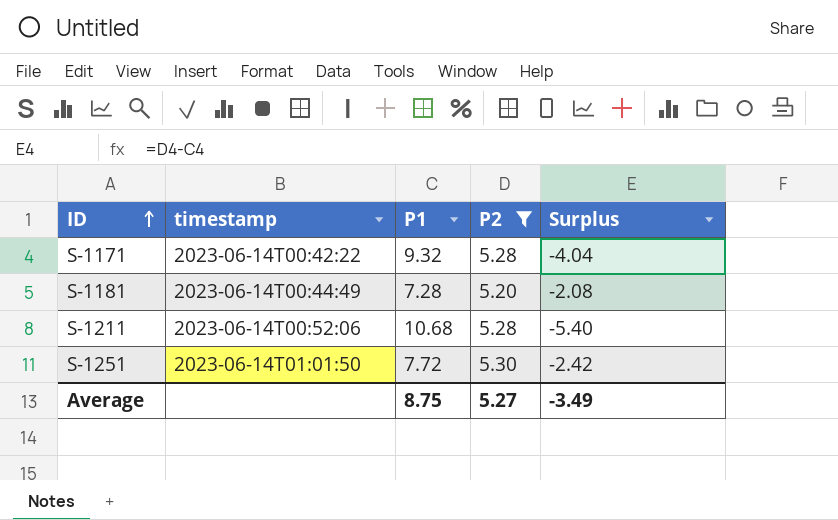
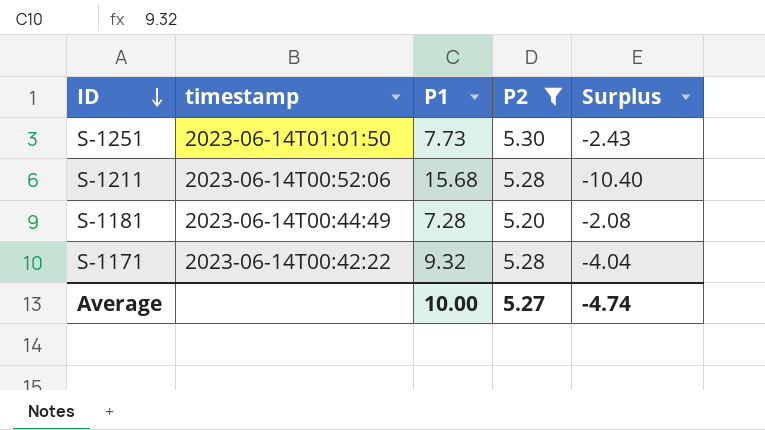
row order: ID ascending -> ID descending
S-1251 | P1: 7.72 -> 7.73
S-1251 | Surplus: -2.42 -> -2.43
S-1211 | P1: 10.68 -> 15.68
S-1211 | Surplus: -5.40 -> -10.40
Average | P1: 8.75 -> 10.00
Average | Surplus: -3.49 -> -4.74

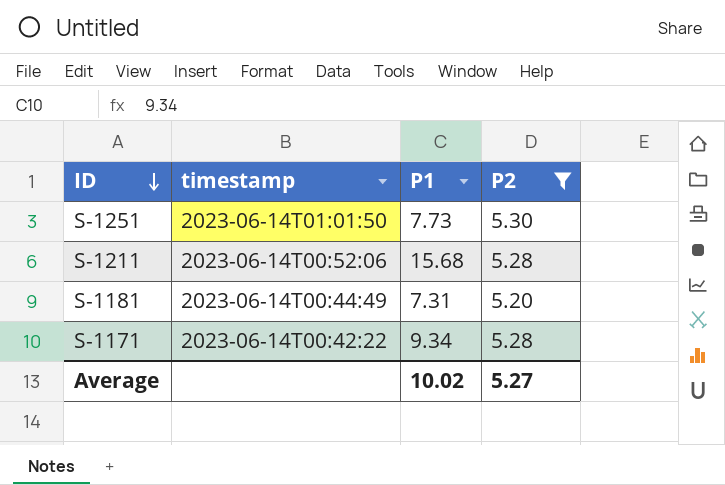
column Surplus | formula: [P2] - [P1] -> none
S-1181 | P1: 7.28 -> 7.31
S-1171 | P1: 9.32 -> 9.34
Average | P1: 10.00 -> 10.02

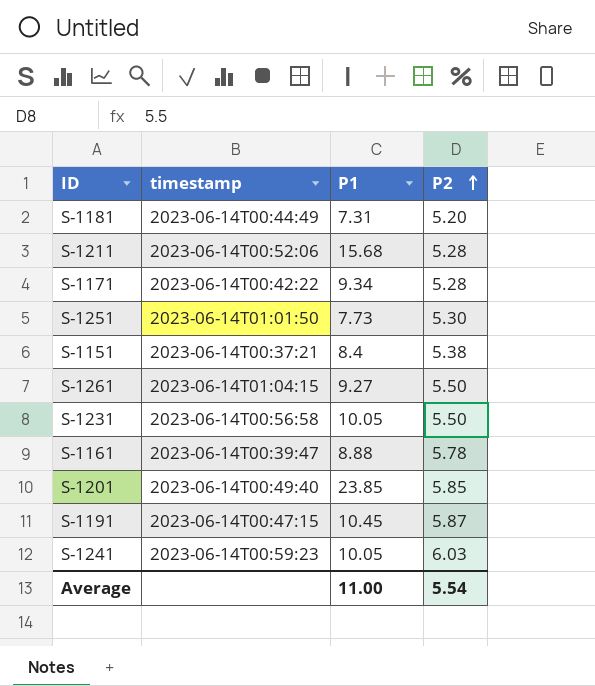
filter: P2 <= 5.30 -> none
row order: ID descending -> P2 ascending
Average | P1: 10.02 -> 11.00
Average | P2: 5.27 -> 5.54

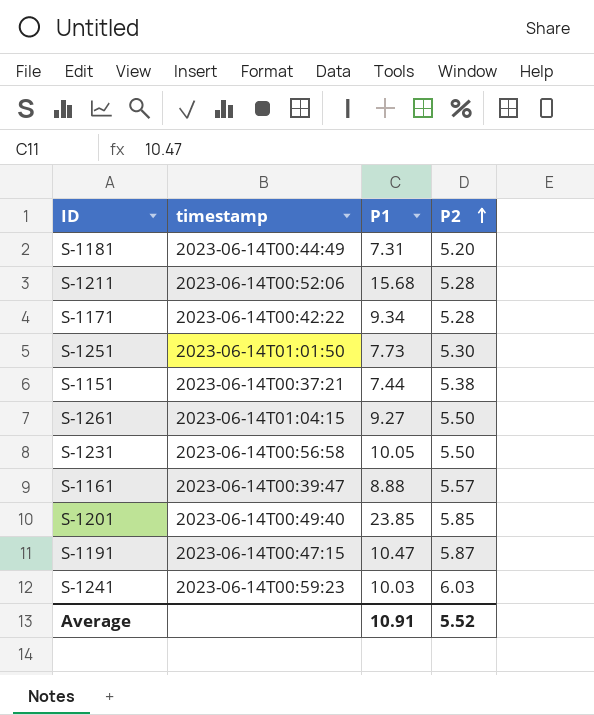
S-1151 | P1: 8.4 -> 7.44
S-1161 | P2: 5.78 -> 5.57
S-1191 | P1: 10.45 -> 10.47
S-1241 | P1: 10.05 -> 10.03
Average | P1: 11.00 -> 10.91
Average | P2: 5.54 -> 5.52

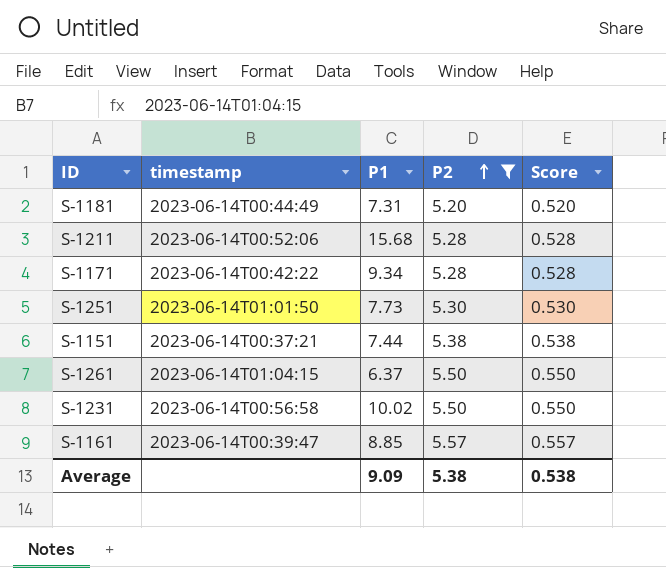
filter: none -> P2 <= 5.57
column Score | formula: none -> [P2] * 0.1
S-1261 | P1: 9.27 -> 6.37
S-1231 | P1: 10.05 -> 10.02
S-1161 | P1: 8.88 -> 8.85
Average | P1: 10.91 -> 9.09
Average | P2: 5.52 -> 5.38

